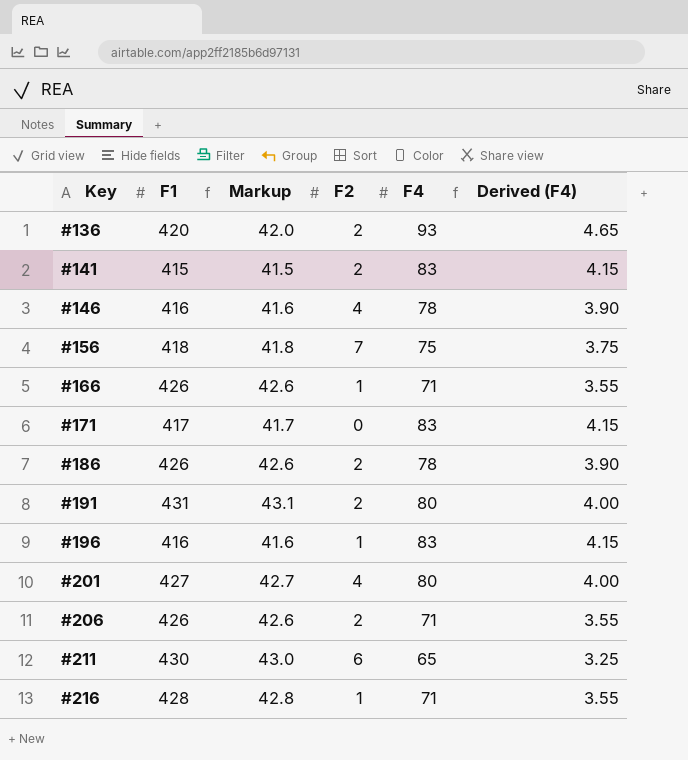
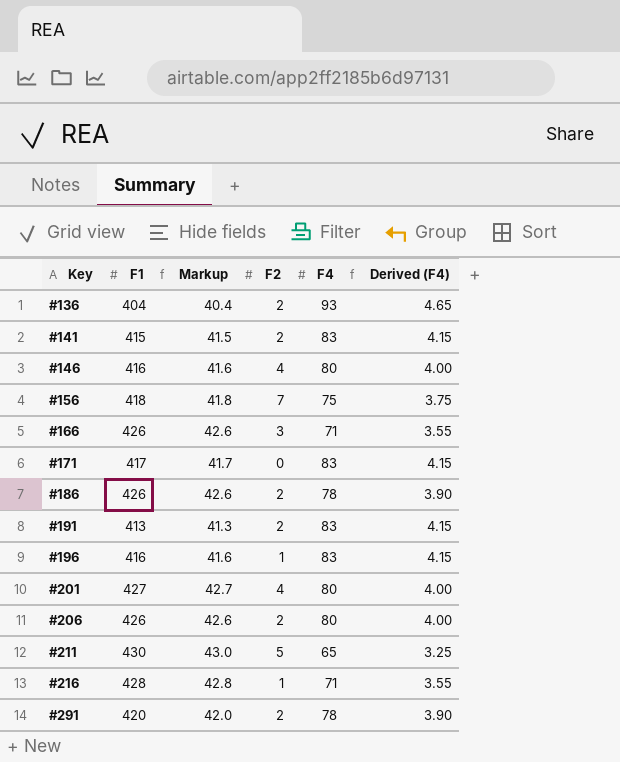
#136 | F1: 420 -> 404
#136 | Markup: 42.0 -> 40.4
#146 | F4: 78 -> 80
#146 | Derived (F4): 3.90 -> 4.00
#166 | F2: 1 -> 3
#191 | F1: 431 -> 413
#191 | Markup: 43.1 -> 41.3
#191 | F4: 80 -> 83
#191 | Derived (F4): 4.00 -> 4.15
#206 | F4: 71 -> 80
#206 | Derived (F4): 3.55 -> 4.00
#211 | F2: 6 -> 5
row #291: none -> 420 | 42.0 | 2 | 78 | 3.90

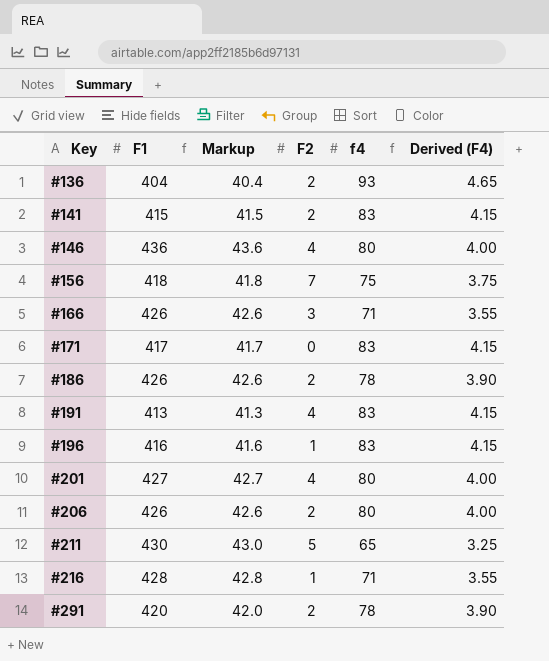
column name: F4 -> f4
#146 | F1: 416 -> 436
#146 | Markup: 41.6 -> 43.6
#191 | F2: 2 -> 4

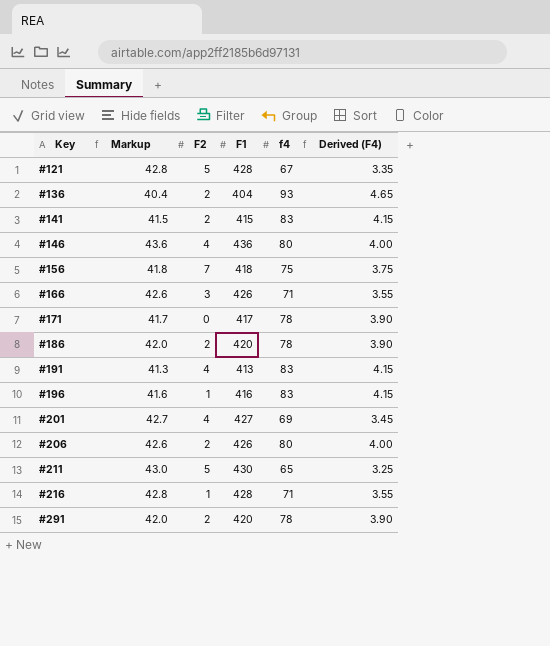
column F1 | position: 2 -> 4
row #121: none -> 42.8 | 5 | 428 | 67 | 3.35
#171 | f4: 83 -> 78
#171 | Derived (F4): 4.15 -> 3.90
#186 | Markup: 42.6 -> 42.0
#186 | F1: 426 -> 420
#201 | f4: 80 -> 69
#201 | Derived (F4): 4.00 -> 3.45

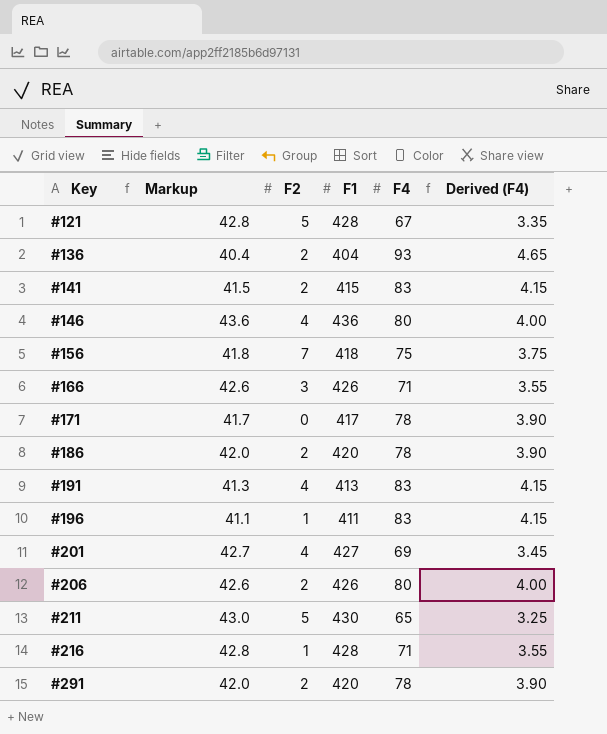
column name: f4 -> F4
#196 | Markup: 41.6 -> 41.1
#196 | F1: 416 -> 411

